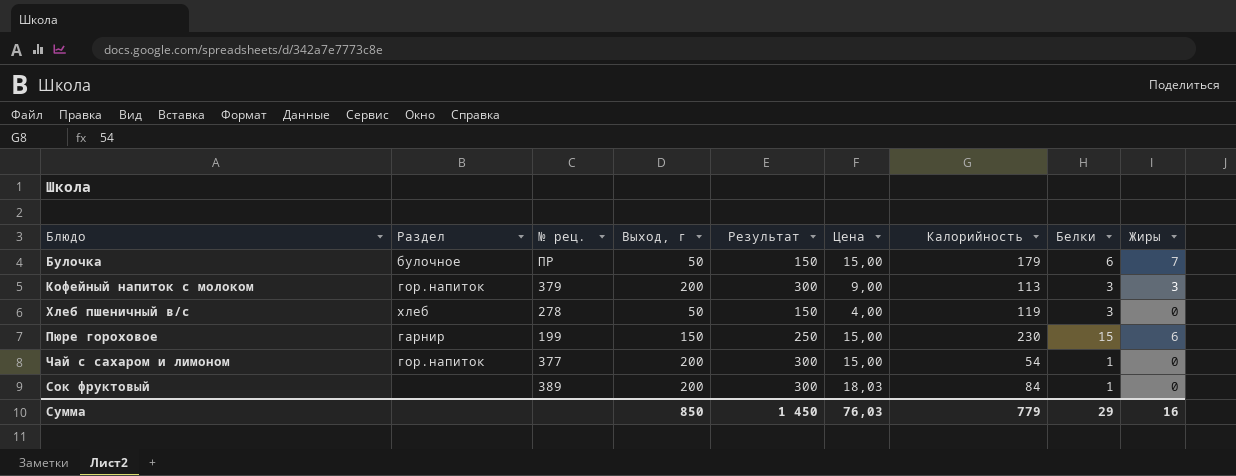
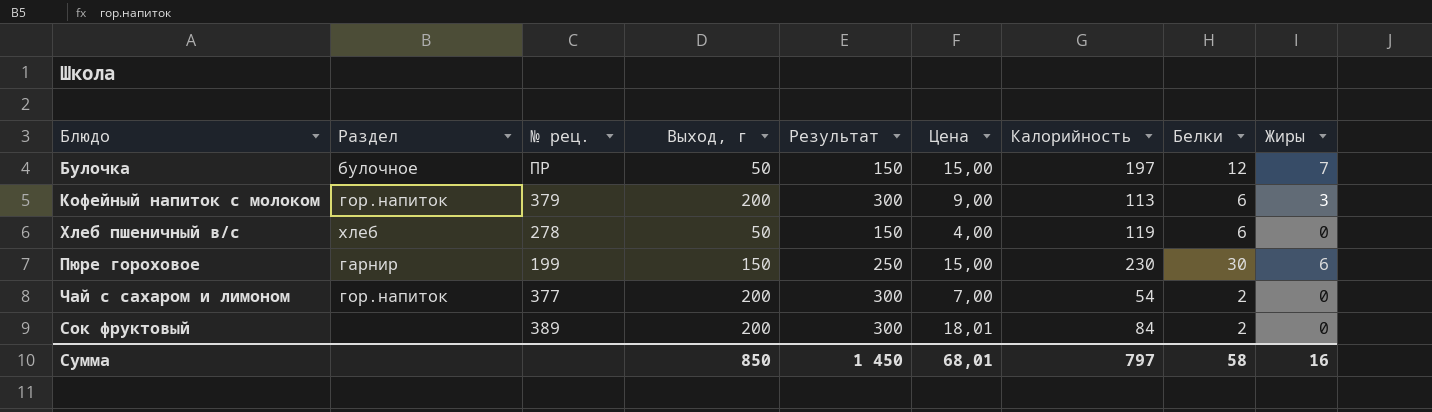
Булочка | Калорийность: 179 -> 197
Булочка | Белки: 6 -> 12
Кофейный напиток с молоком | Белки: 3 -> 6
Хлеб пшеничный в/с | Белки: 3 -> 6
Пюре гороховое | Белки: 15 -> 30
Чай с сахаром и лимоном | Цена: 15,00 -> 7,00
Чай с сахаром и лимоном | Белки: 1 -> 2
Сок фруктовый | Цена: 18,03 -> 18,01
Сок фруктовый | Белки: 1 -> 2
Сумма | Цена: 76,03 -> 68,01
Сумма | Калорийность: 779 -> 797
Сумма | Белки: 29 -> 58

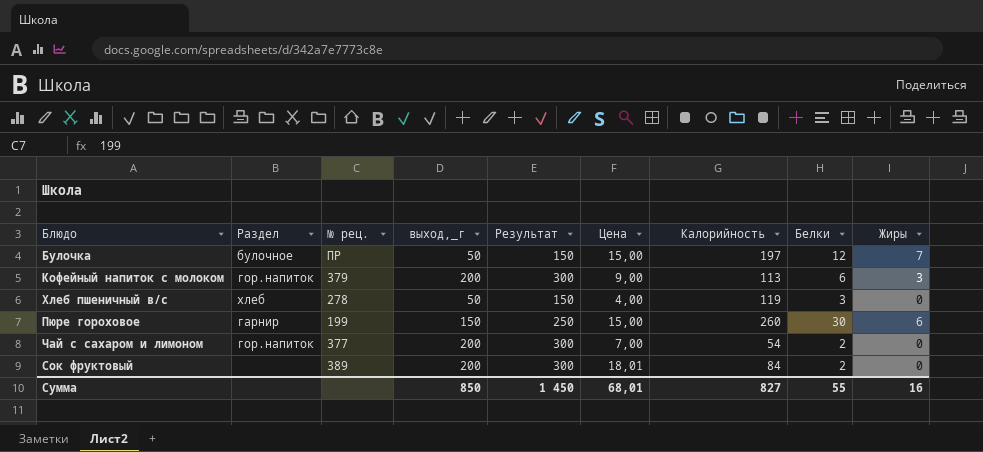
column name: Выход, г -> выход,_г
Хлеб пшеничный в/с | Белки: 6 -> 3
Пюре гороховое | Калорийность: 230 -> 260
Сумма | Калорийность: 797 -> 827
Сумма | Белки: 58 -> 55

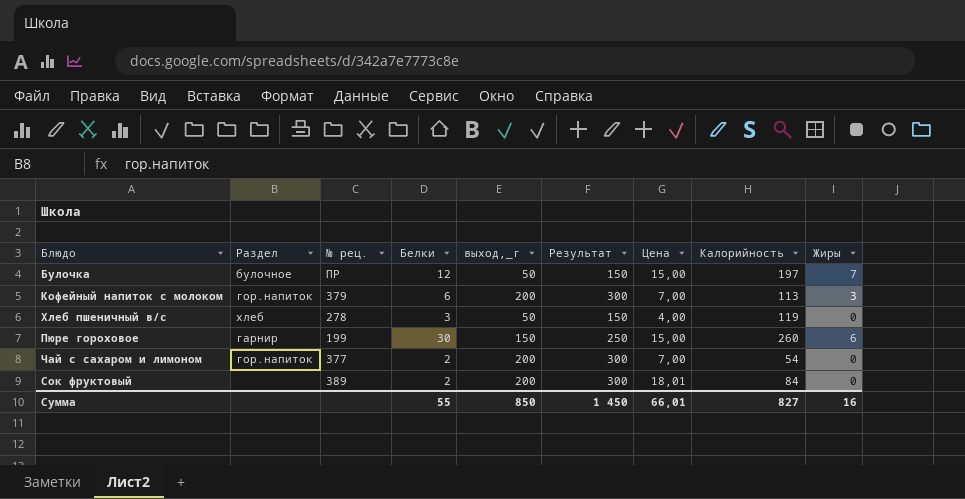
column Белки | position: 8 -> 4
Кофейный напиток с молоком | Цена: 9,00 -> 7,00
Сумма | Цена: 68,01 -> 66,01

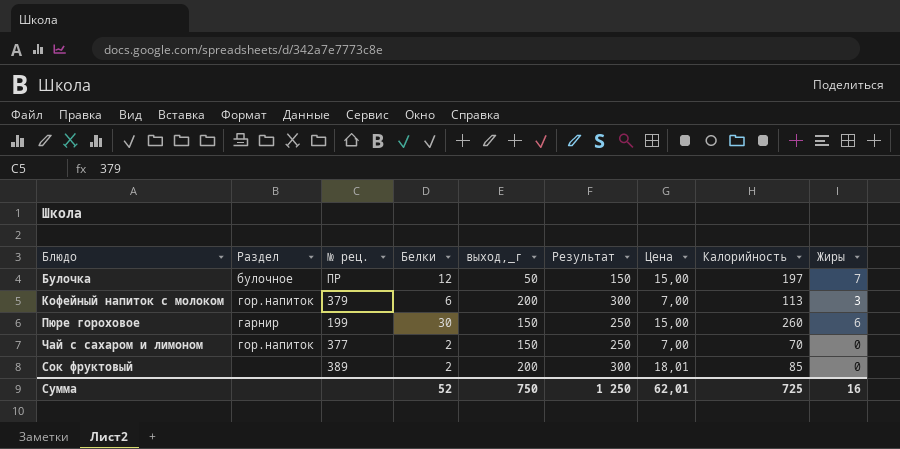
row Хлеб пшеничный в/с: хлеб | 278 | 3 | 50 | 150 | 4,00 | 119 | 0 -> none
Чай с сахаром и лимоном | выход,_г: 200 -> 150
Чай с сахаром и лимоном | Результат: 300 -> 250
Чай с сахаром и лимоном | Калорийность: 54 -> 70
Сок фруктовый | Калорийность: 84 -> 85
Сумма | Белки: 55 -> 52
Сумма | выход,_г: 850 -> 750
Сумма | Результат: 1 450 -> 1 250
Сумма | Цена: 66,01 -> 62,01
Сумма | Калорийность: 827 -> 725

